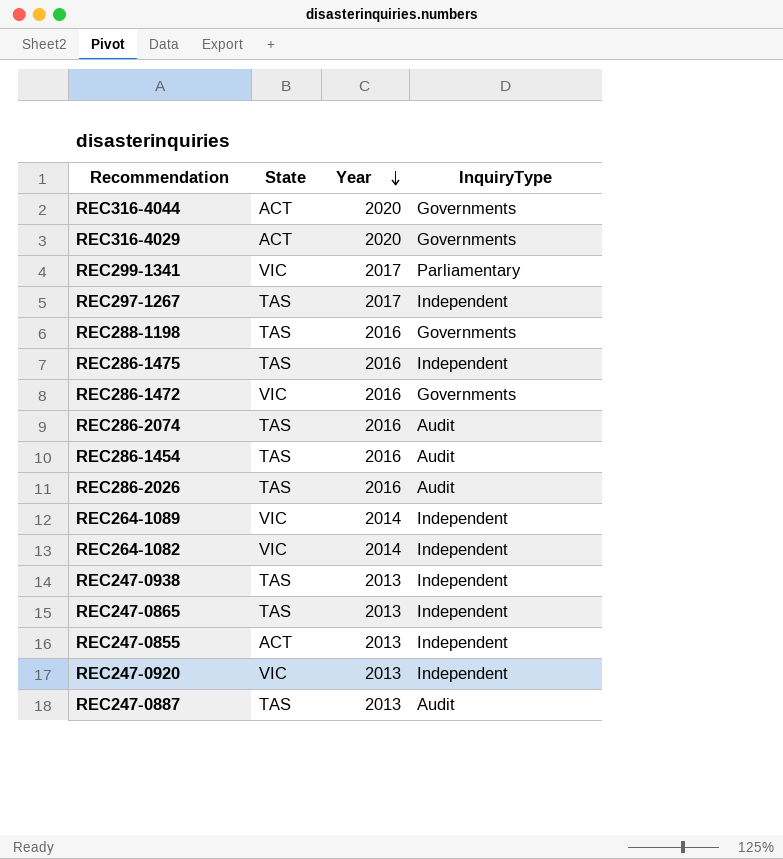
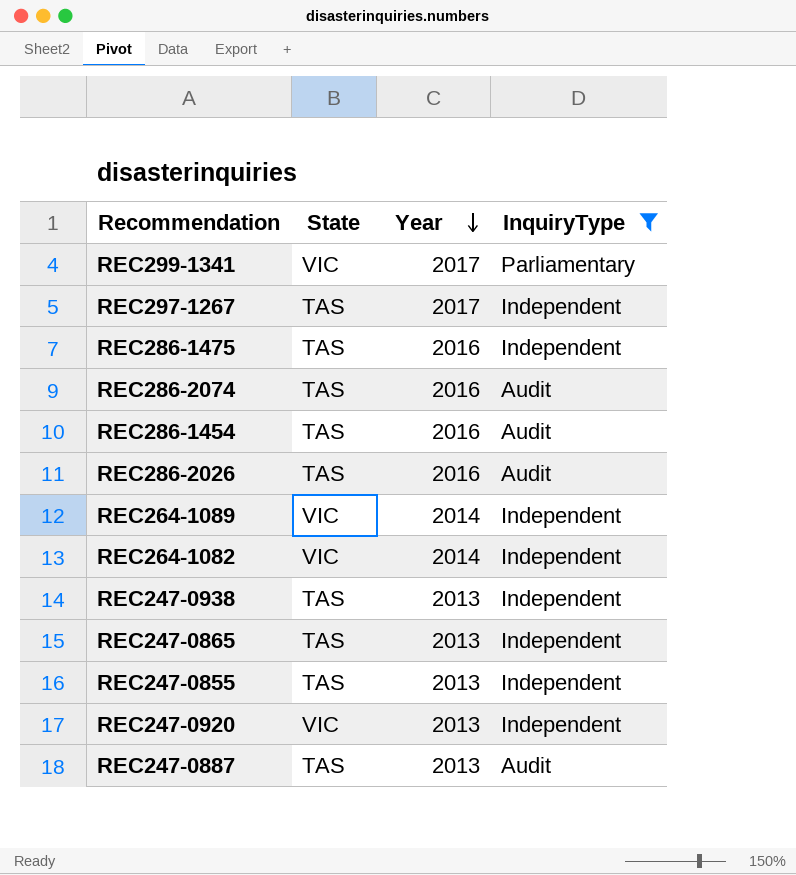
filter: none -> InquiryType != Governments
REC247-0855 | State: ACT -> TAS

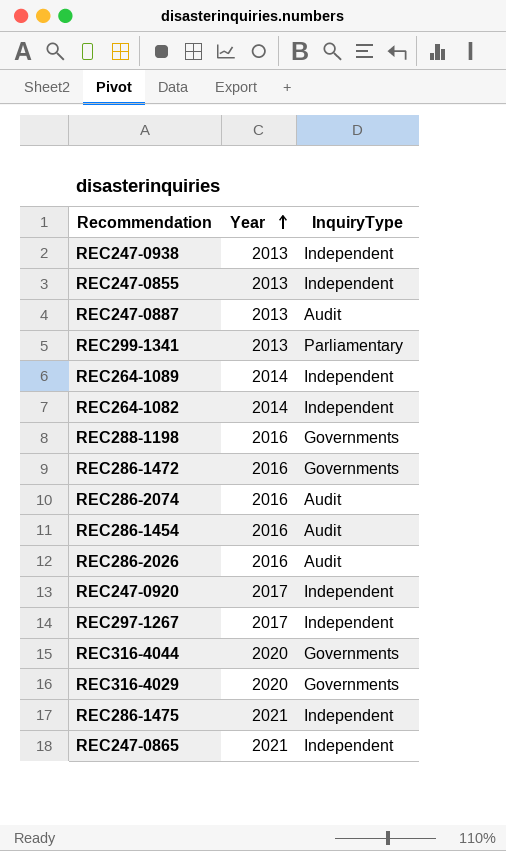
filter: InquiryType != Governments -> none
row order: Year descending -> Year ascending
column State | position: 2 -> none
REC299-1341 | Year: 2017 -> 2013
REC247-0920 | Year: 2013 -> 2017
REC286-1475 | Year: 2016 -> 2021
REC247-0865 | Year: 2013 -> 2021

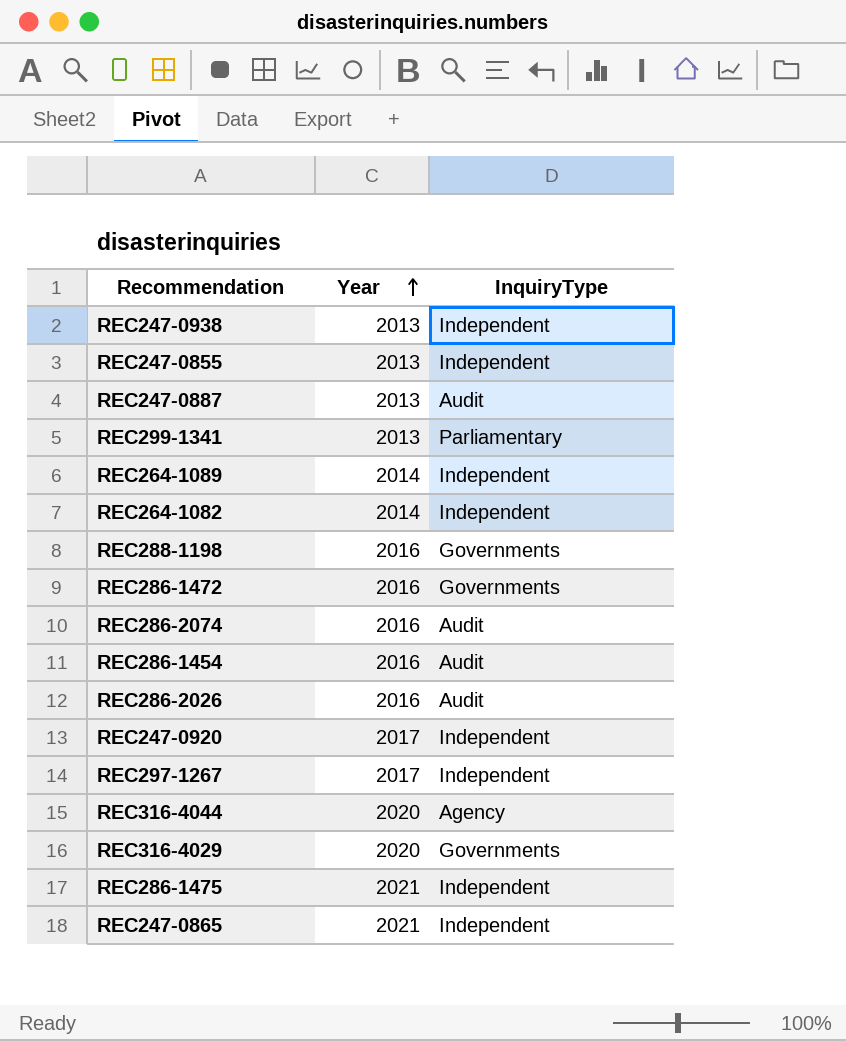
REC316-4044 | InquiryType: Governments -> Agency

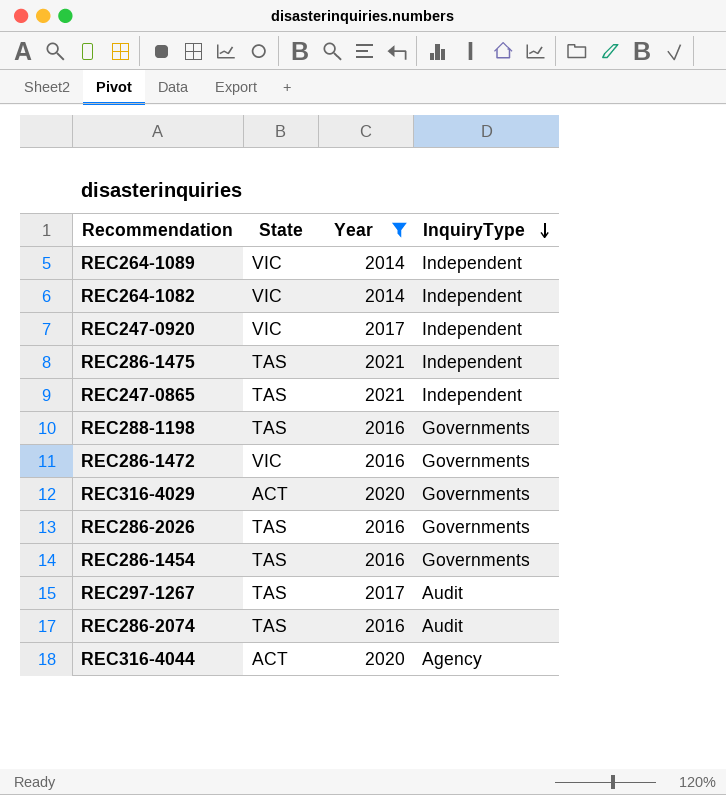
filter: none -> Year != 2013
row order: Year ascending -> InquiryType descending
column State | position: none -> 2
REC286-2026 | InquiryType: Audit -> Governments
REC286-1454 | InquiryType: Audit -> Governments
REC297-1267 | InquiryType: Independent -> Audit

